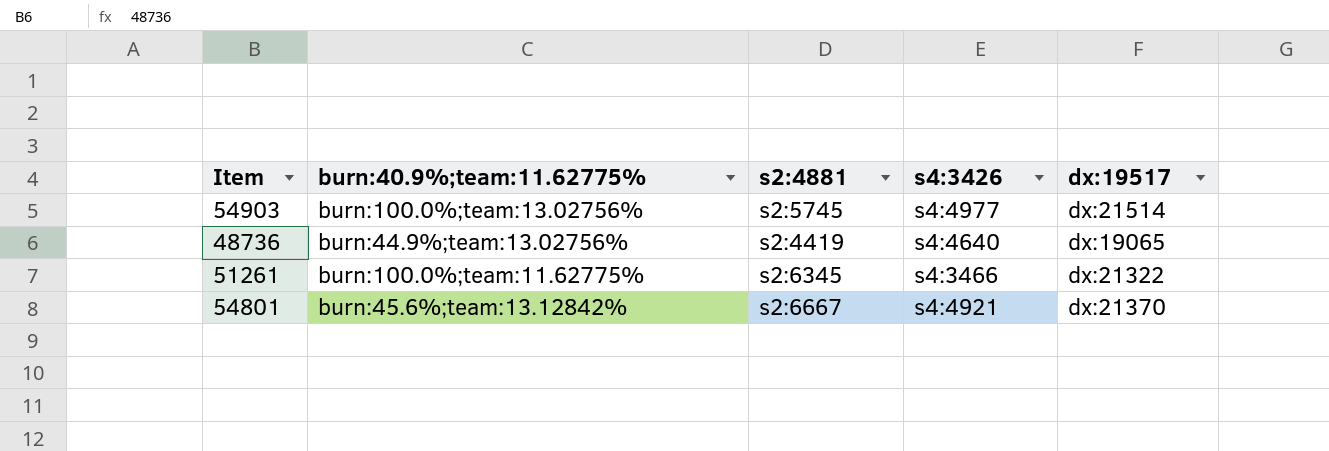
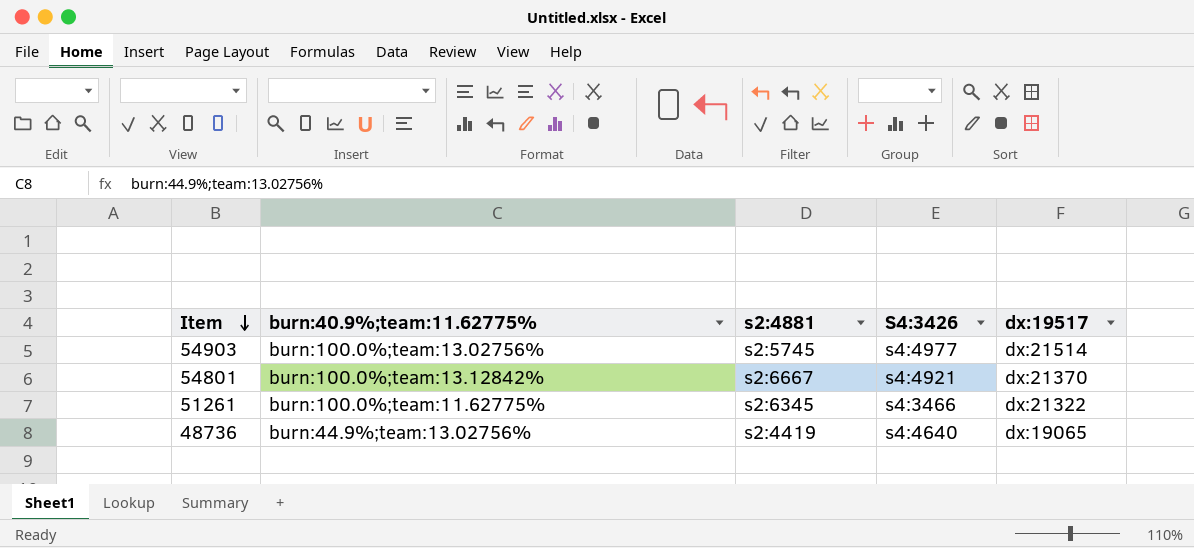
row order: none -> Item descending
column name: s4:3426 -> S4:3426
54801 | burn:40.9%;team:11.62775%: burn:45.6%;team:13.12842% -> burn:100.0%;team:13.12842%

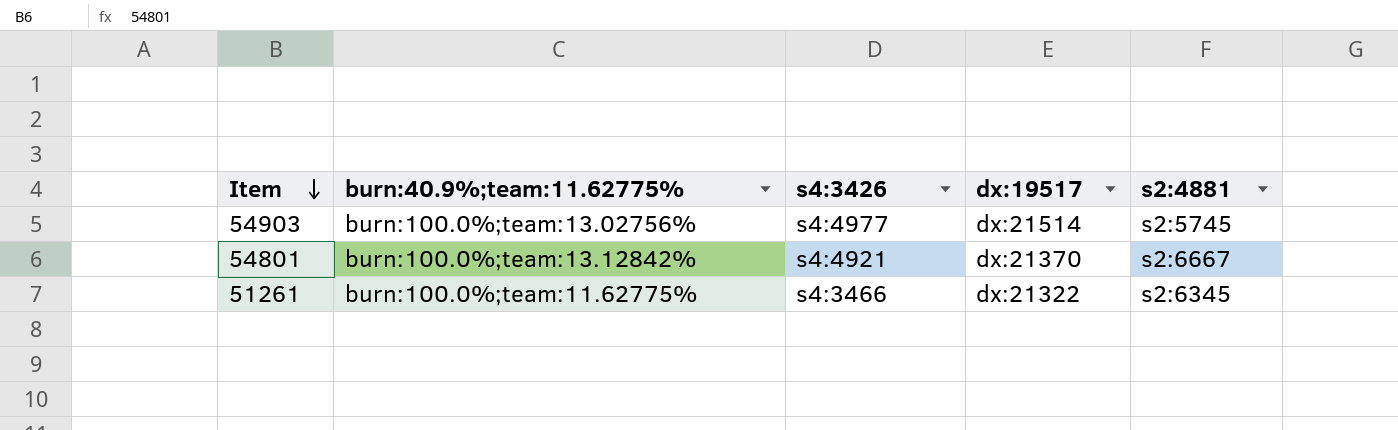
column name: S4:3426 -> s4:3426
column s2:4881 | position: 3 -> 5
row 48736: burn:44.9%;team:13.02756% | s2:4419 | s4:4640 | dx:19065 -> none

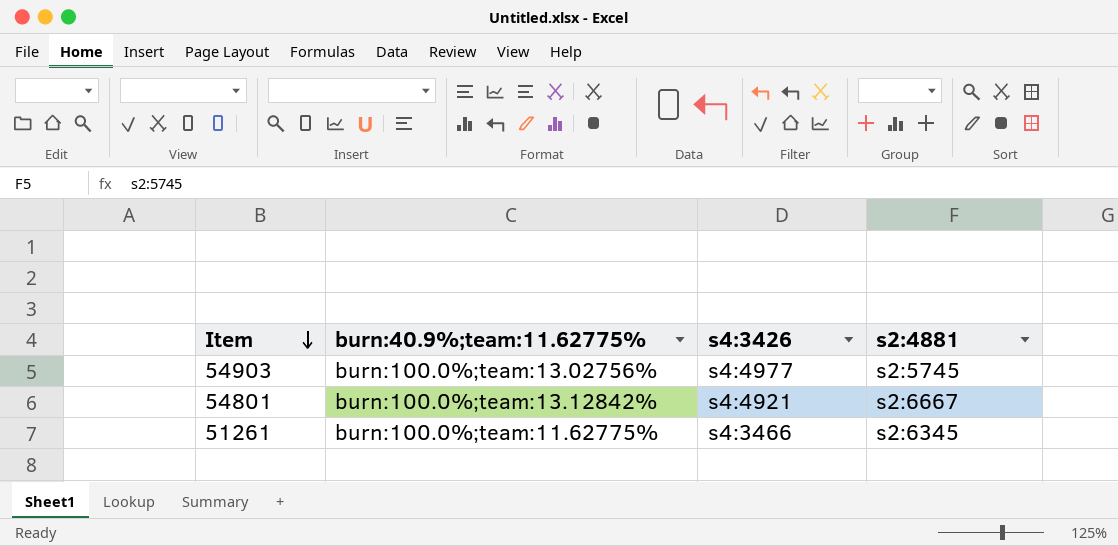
column dx:19517 | position: 4 -> none

